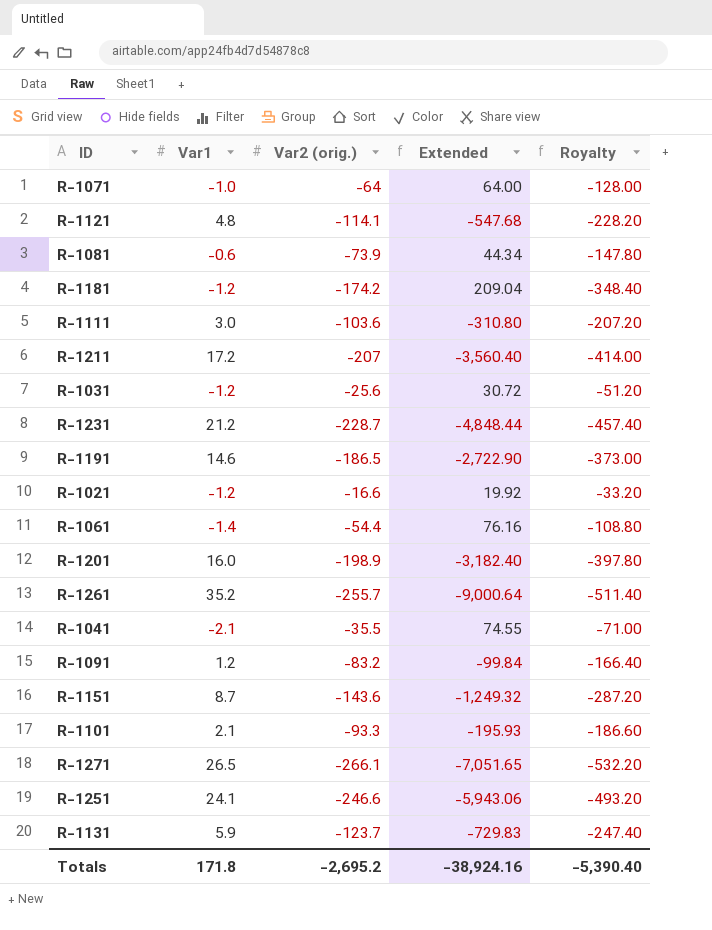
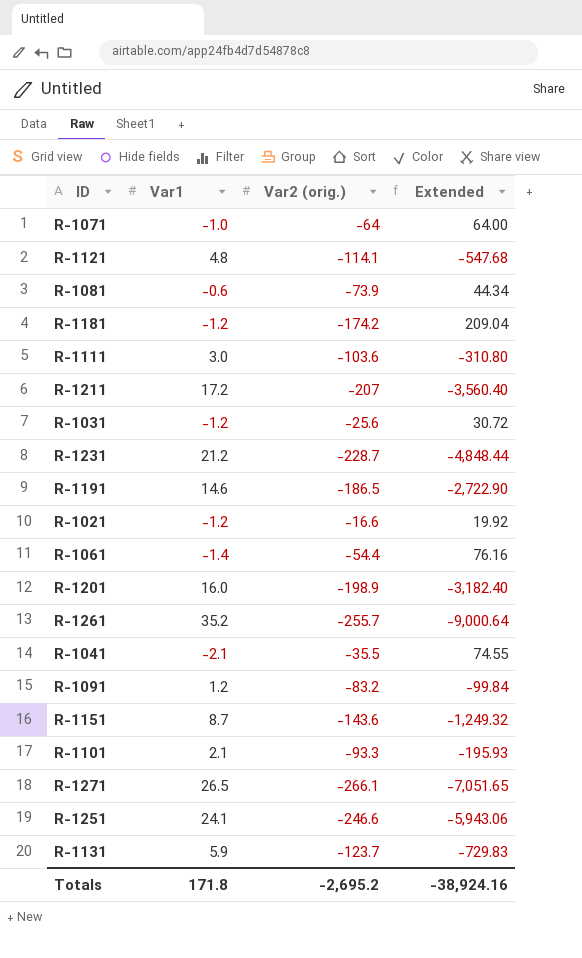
column Royalty | formula: [Var2 (orig.)] * 2 -> none

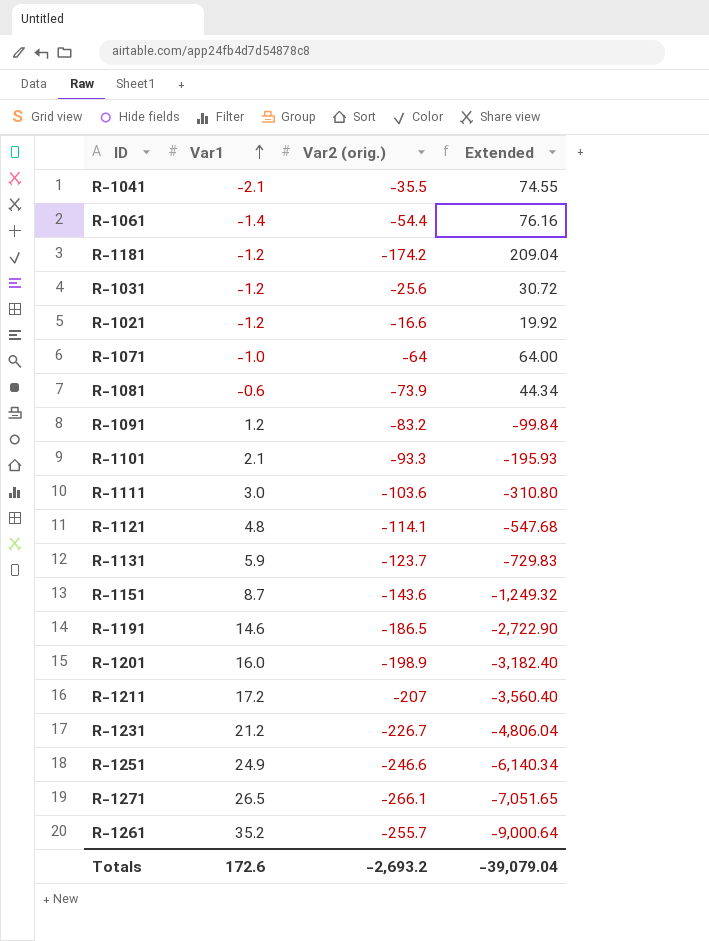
row order: none -> Var1 ascending
R-1231 | Var2 (orig.): -228.7 -> -226.7
R-1231 | Extended: -4,848.44 -> -4,806.04
R-1251 | Var1: 24.1 -> 24.9
R-1251 | Extended: -5,943.06 -> -6,140.34
Totals | Var1: 171.8 -> 172.6
Totals | Var2 (orig.): -2,695.2 -> -2,693.2
Totals | Extended: -38,924.16 -> -39,079.04

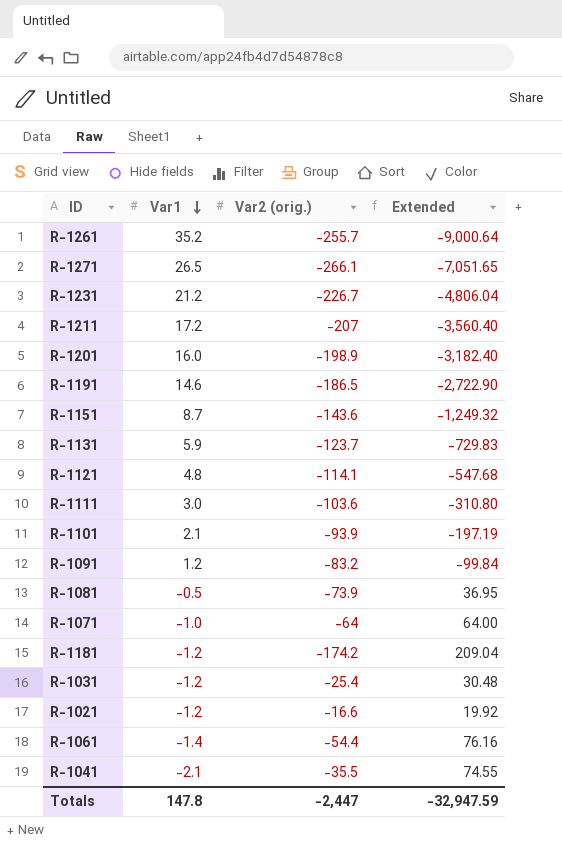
row order: Var1 ascending -> Var1 descending
row R-1251: 24.9 | -246.6 | -6,140.34 -> none
R-1101 | Var2 (orig.): -93.3 -> -93.9
R-1101 | Extended: -195.93 -> -197.19
R-1081 | Var1: -0.6 -> -0.5
R-1081 | Extended: 44.34 -> 36.95
R-1031 | Var2 (orig.): -25.6 -> -25.4
R-1031 | Extended: 30.72 -> 30.48
Totals | Var1: 172.6 -> 147.8
Totals | Var2 (orig.): -2,693.2 -> -2,447
Totals | Extended: -39,079.04 -> -32,947.59

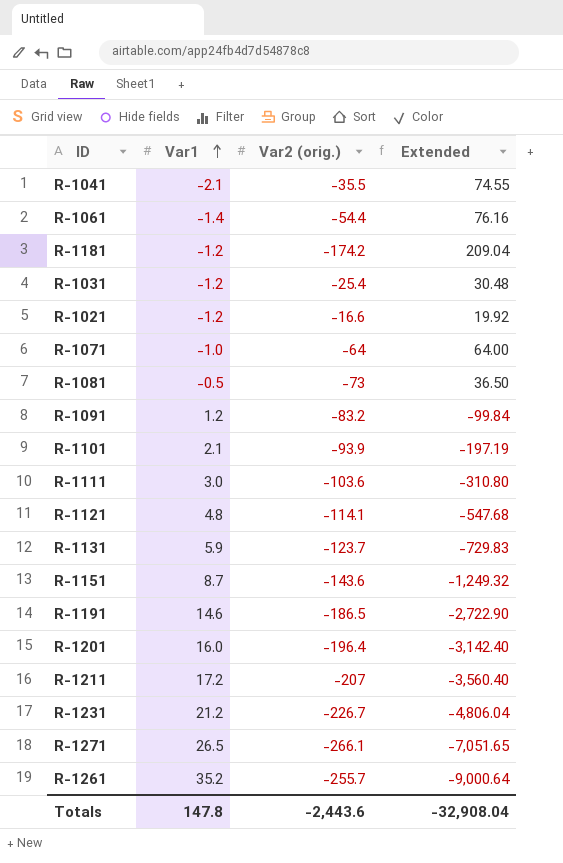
row order: Var1 descending -> Var1 ascending
R-1081 | Var2 (orig.): -73.9 -> -73
R-1081 | Extended: 36.95 -> 36.50
R-1201 | Var2 (orig.): -198.9 -> -196.4
R-1201 | Extended: -3,182.40 -> -3,142.40
Totals | Var2 (orig.): -2,447 -> -2,443.6
Totals | Extended: -32,947.59 -> -32,908.04

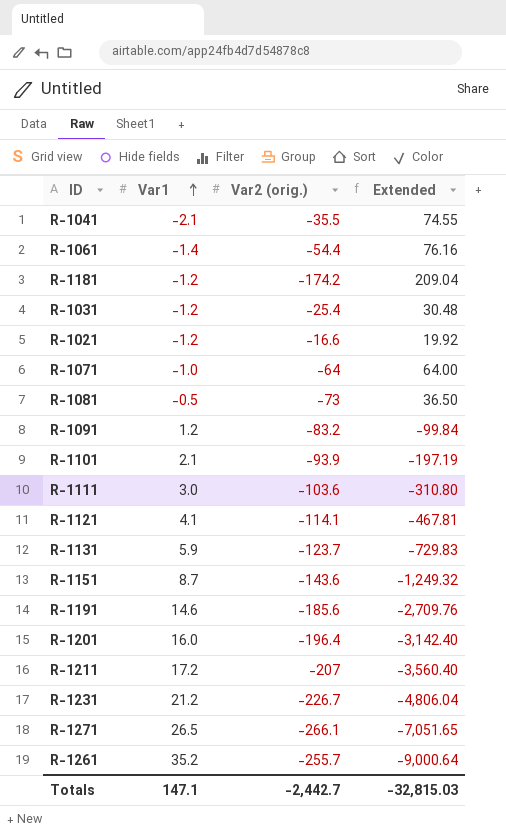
R-1121 | Var1: 4.8 -> 4.1
R-1121 | Extended: -547.68 -> -467.81
R-1191 | Var2 (orig.): -186.5 -> -185.6
R-1191 | Extended: -2,722.90 -> -2,709.76
Totals | Var1: 147.8 -> 147.1
Totals | Var2 (orig.): -2,443.6 -> -2,442.7
Totals | Extended: -32,908.04 -> -32,815.03

